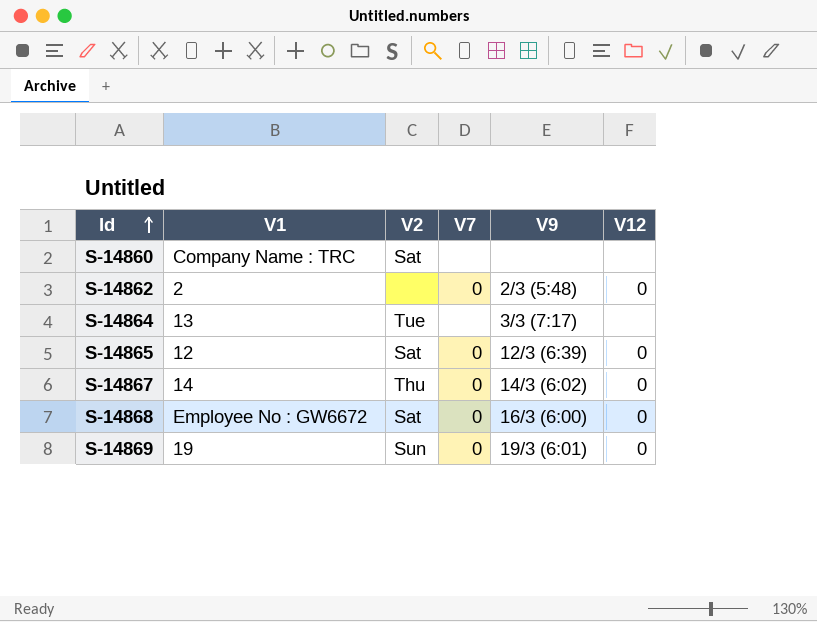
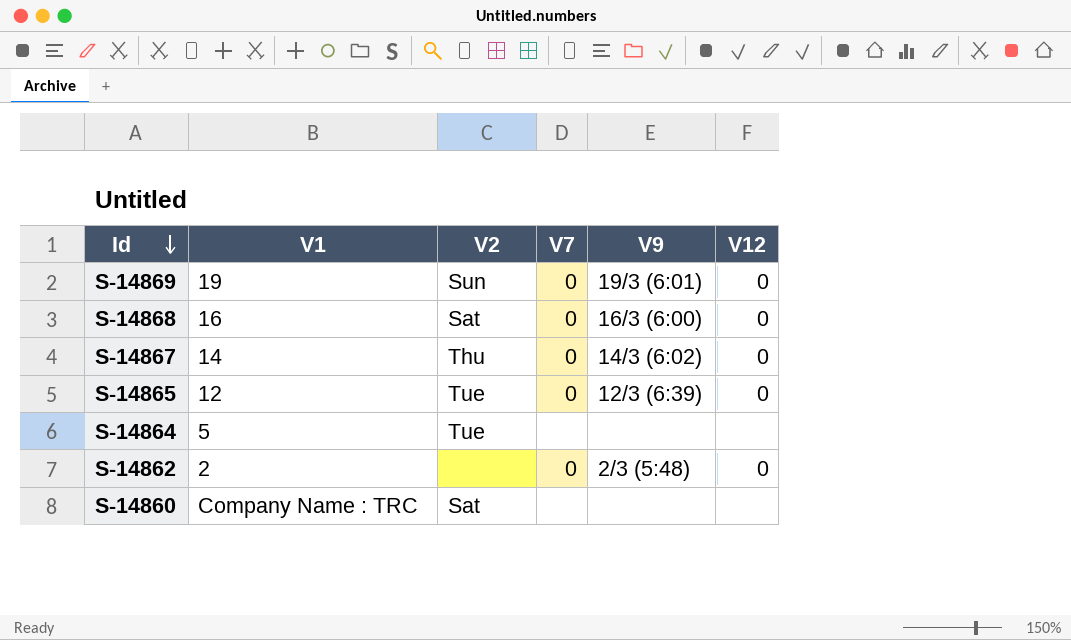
row order: Id ascending -> Id descending
S-14868 | V1: Employee No : GW6672 -> 16
S-14865 | V2: Sat -> Tue
S-14864 | V1: 13 -> 5
S-14864 | V9: 3/3 (7:17) -> none

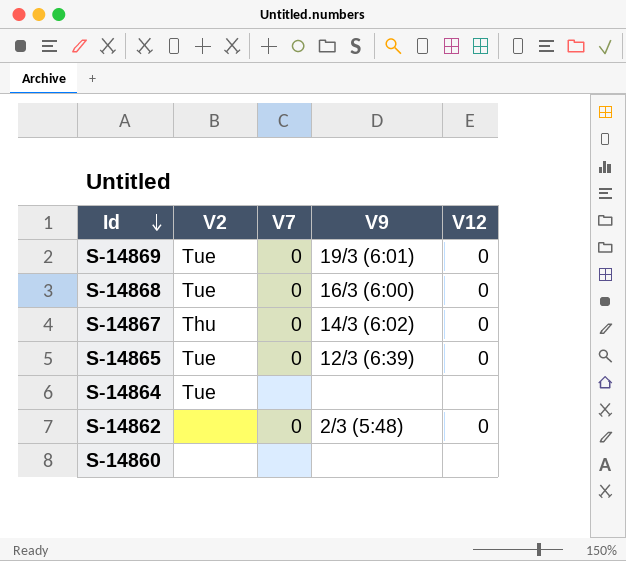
column V1 | position: 2 -> none
S-14869 | V2: Sun -> Tue
S-14868 | V2: Sat -> Tue
S-14860 | V2: Sat -> none

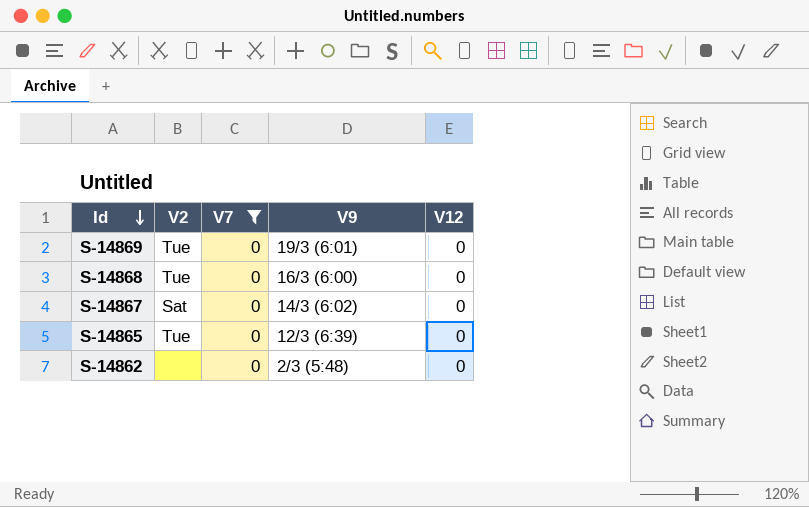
filter: none -> V7 = 0
S-14867 | V2: Thu -> Sat

